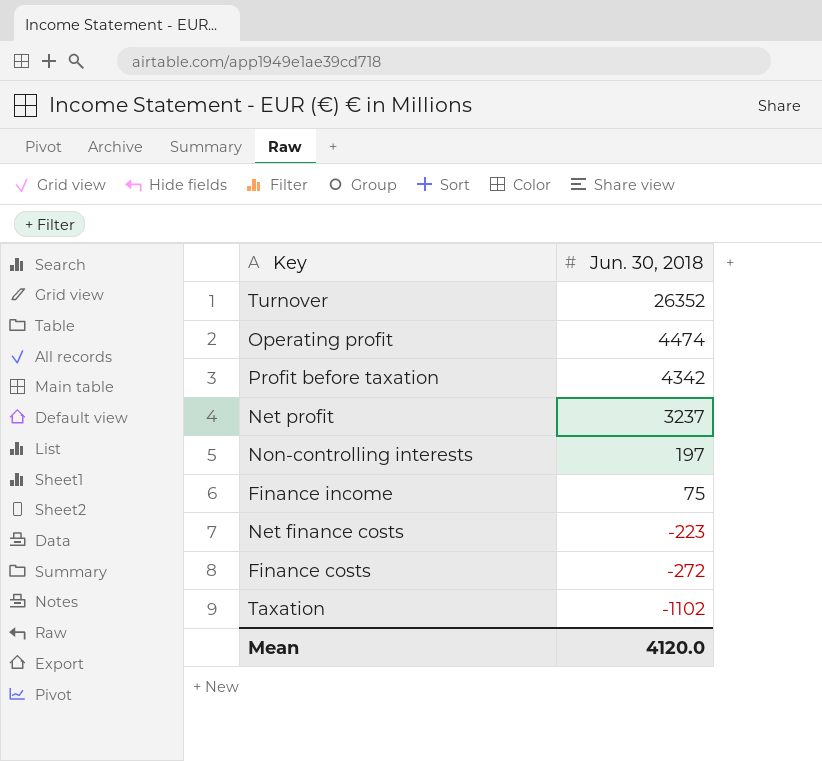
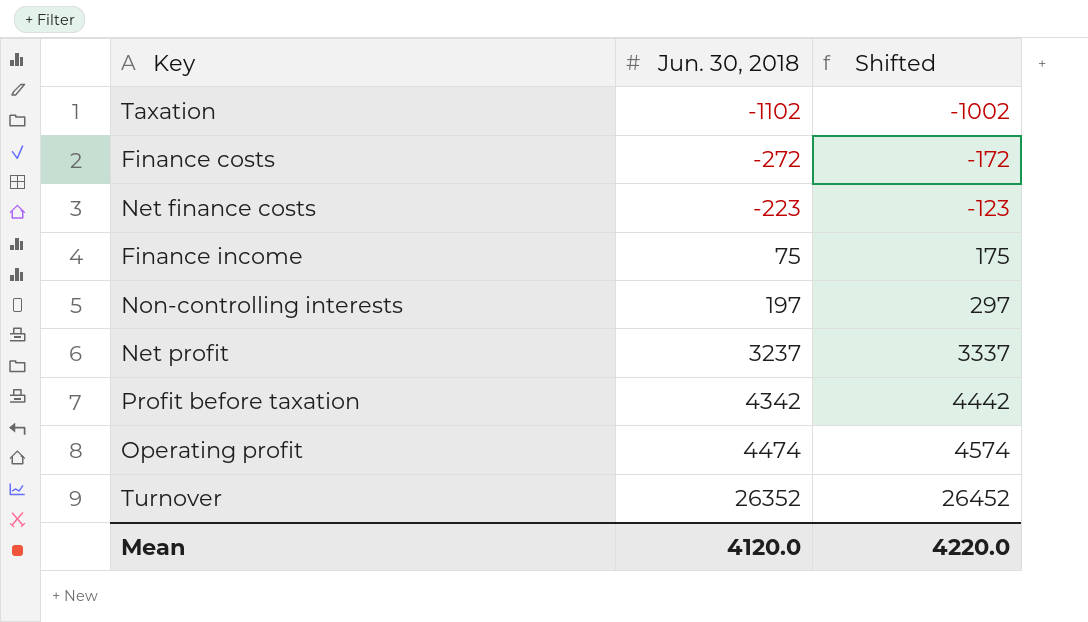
row order: Jun. 30, 2018 descending -> Jun. 30, 2018 ascending
column Shifted | formula: none -> [Jun. 30, 2018] + 100

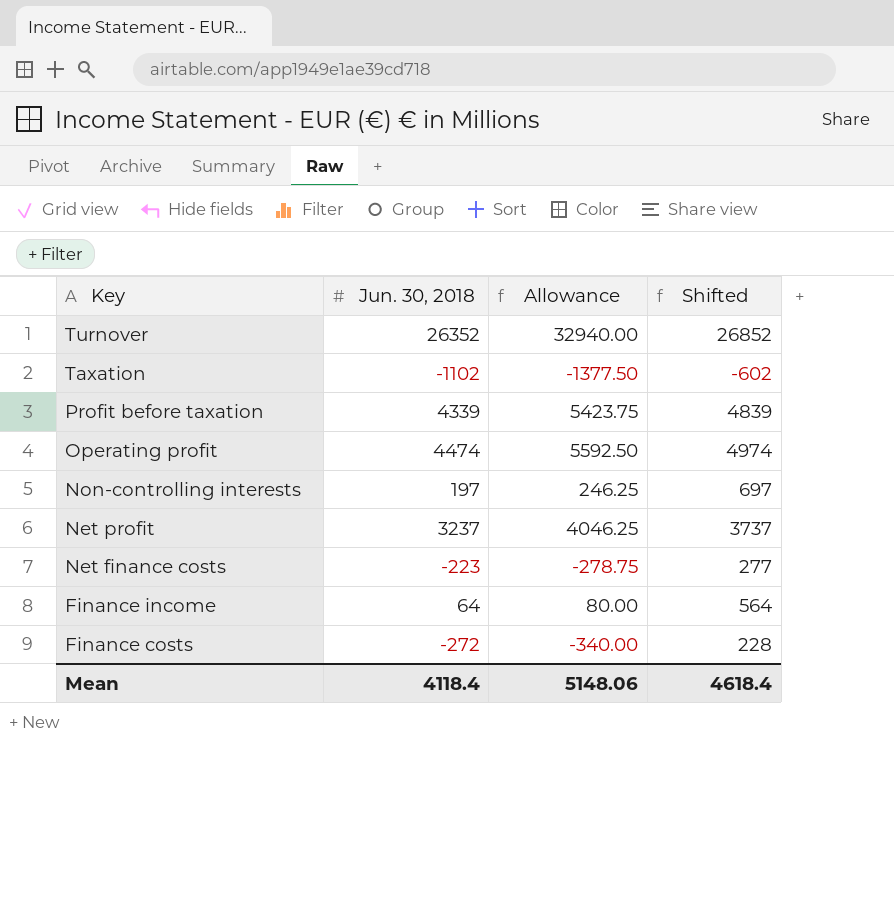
row order: Jun. 30, 2018 ascending -> Key descending
column Allowance | formula: none -> [Jun. 30, 2018] * 1.25
column Shifted | formula: [Jun. 30, 2018] + 100 -> [Jun. 30, 2018] + 500
Profit before taxation | Jun. 30, 2018: 4342 -> 4339
Finance income | Jun. 30, 2018: 75 -> 64
Mean | Jun. 30, 2018: 4120.0 -> 4118.4
Mean | Shifted: 4220.0 -> 4618.4

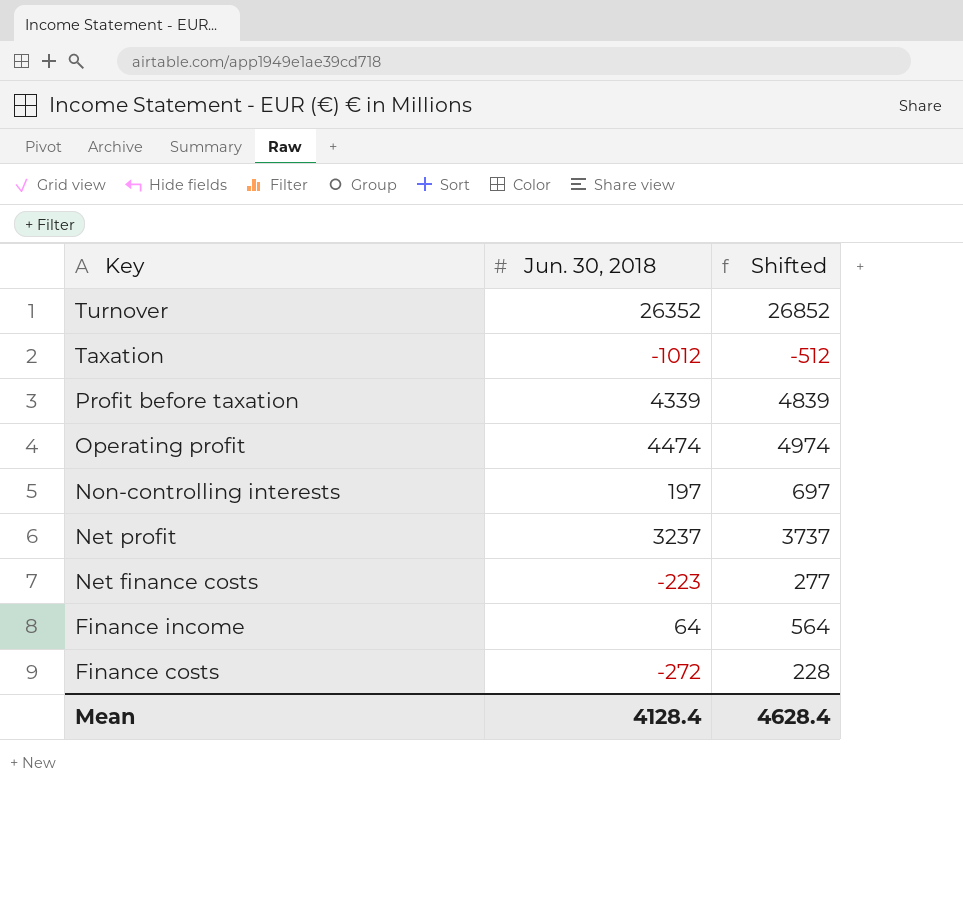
column Allowance | formula: [Jun. 30, 2018] * 1.25 -> none
Taxation | Jun. 30, 2018: -1102 -> -1012
Taxation | Shifted: -602 -> -512
Mean | Jun. 30, 2018: 4118.4 -> 4128.4
Mean | Shifted: 4618.4 -> 4628.4

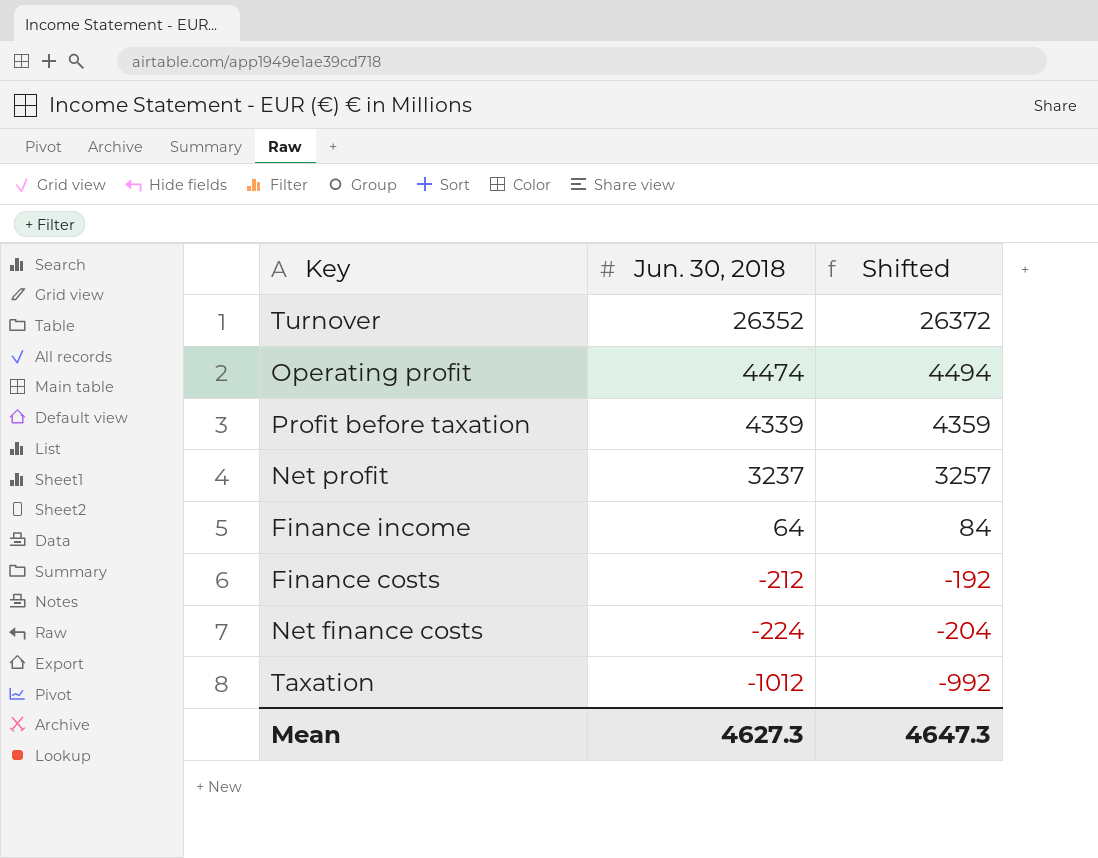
row order: Key descending -> Jun. 30, 2018 descending
column Shifted | formula: [Jun. 30, 2018] + 500 -> [Jun. 30, 2018] + 20
row Non-controlling interests: 197 | 697 -> none
Finance costs | Jun. 30, 2018: -272 -> -212
Net finance costs | Jun. 30, 2018: -223 -> -224
Mean | Jun. 30, 2018: 4128.4 -> 4627.3
Mean | Shifted: 4628.4 -> 4647.3

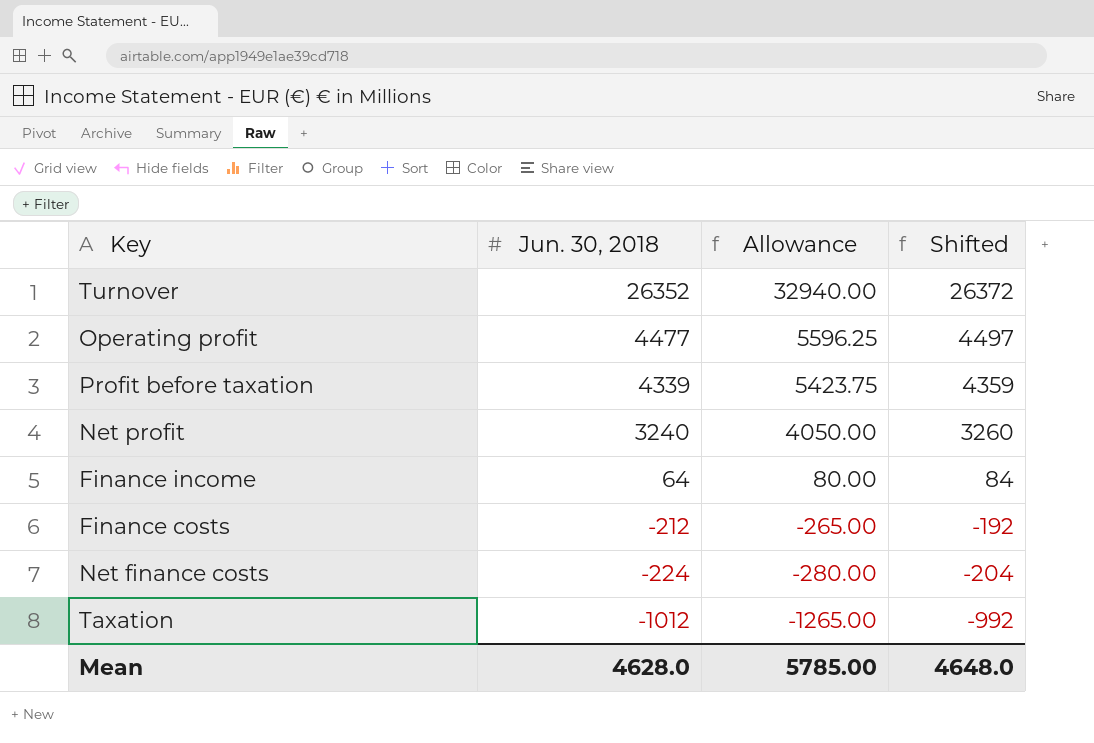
column Allowance | formula: none -> [Jun. 30, 2018] * 1.25
Operating profit | Jun. 30, 2018: 4474 -> 4477
Operating profit | Shifted: 4494 -> 4497
Net profit | Jun. 30, 2018: 3237 -> 3240
Net profit | Shifted: 3257 -> 3260
Mean | Jun. 30, 2018: 4627.3 -> 4628.0
Mean | Shifted: 4647.3 -> 4648.0

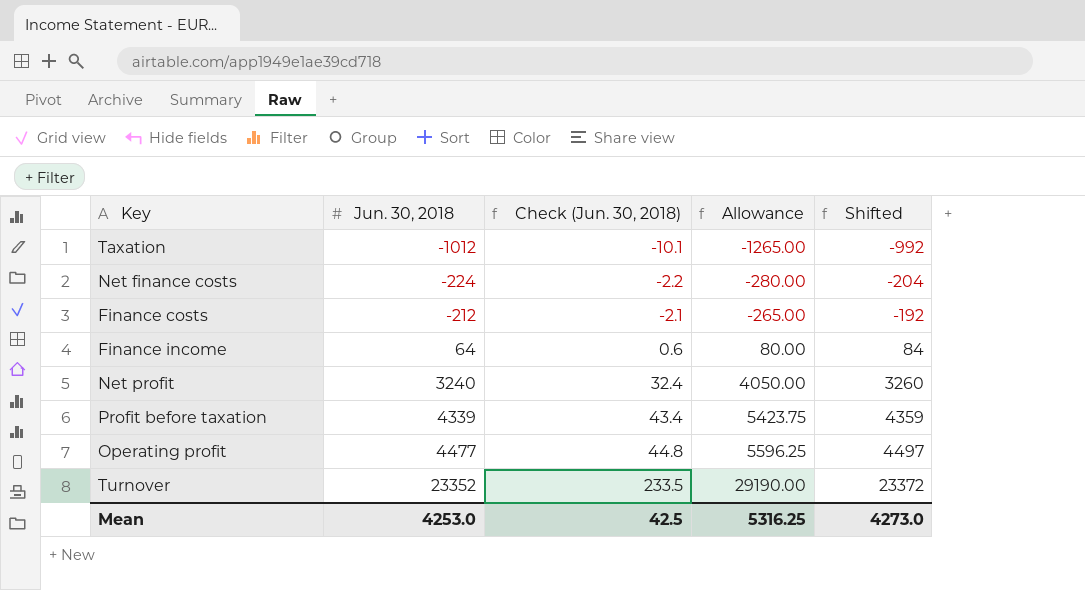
row order: Jun. 30, 2018 descending -> Jun. 30, 2018 ascending
column Check (Jun. 30, 2018) | formula: none -> [Jun. 30, 2018] * 0.01
Turnover | Jun. 30, 2018: 26352 -> 23352
Turnover | Allowance: 32940.00 -> 29190.00
Turnover | Shifted: 26372 -> 23372
Mean | Jun. 30, 2018: 4628.0 -> 4253.0
Mean | Allowance: 5785.00 -> 5316.25
Mean | Shifted: 4648.0 -> 4273.0

